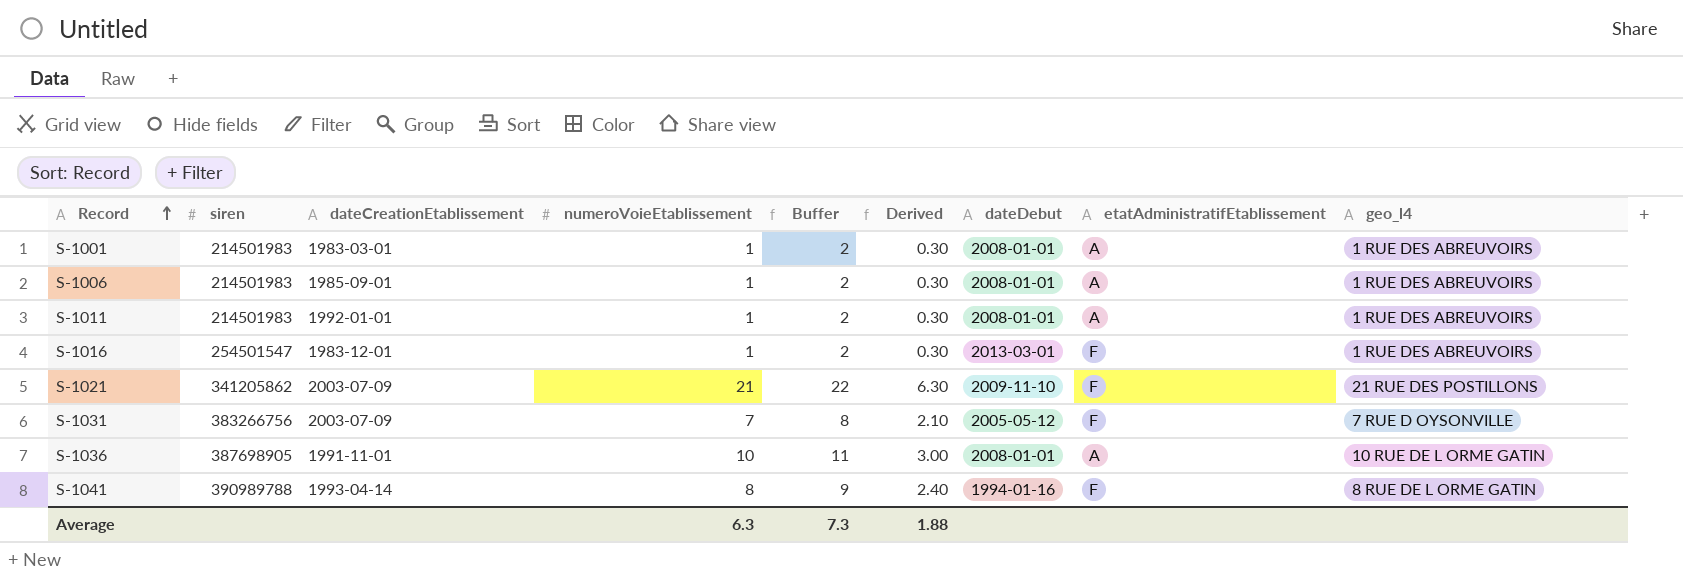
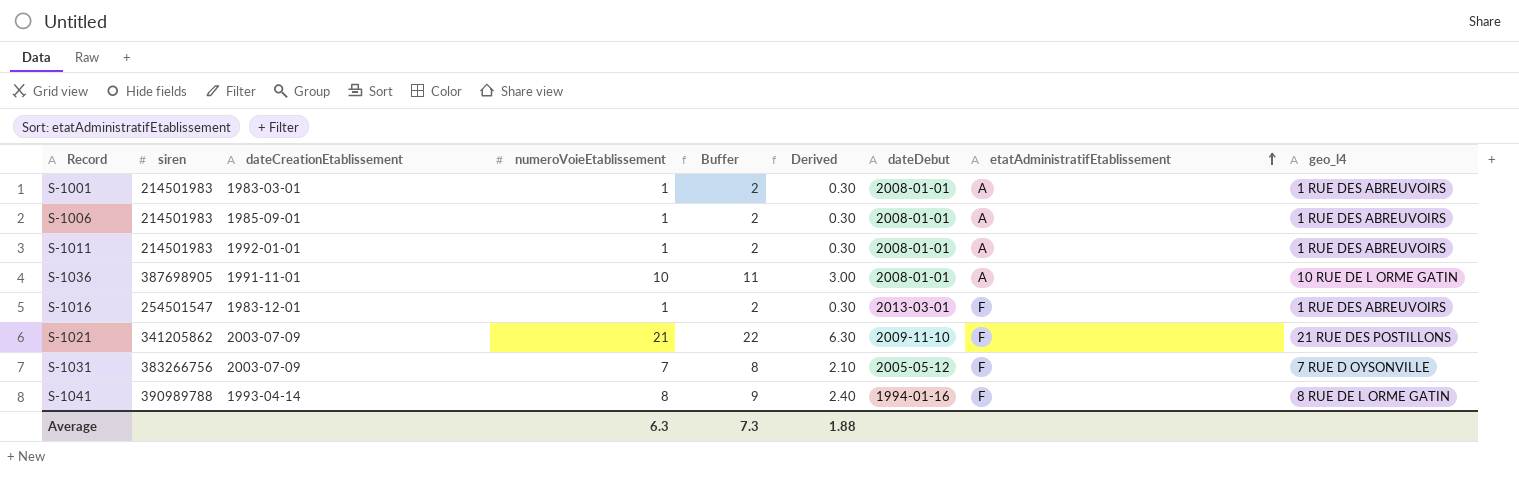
row order: Record ascending -> etatAdministratifEtablissement ascending

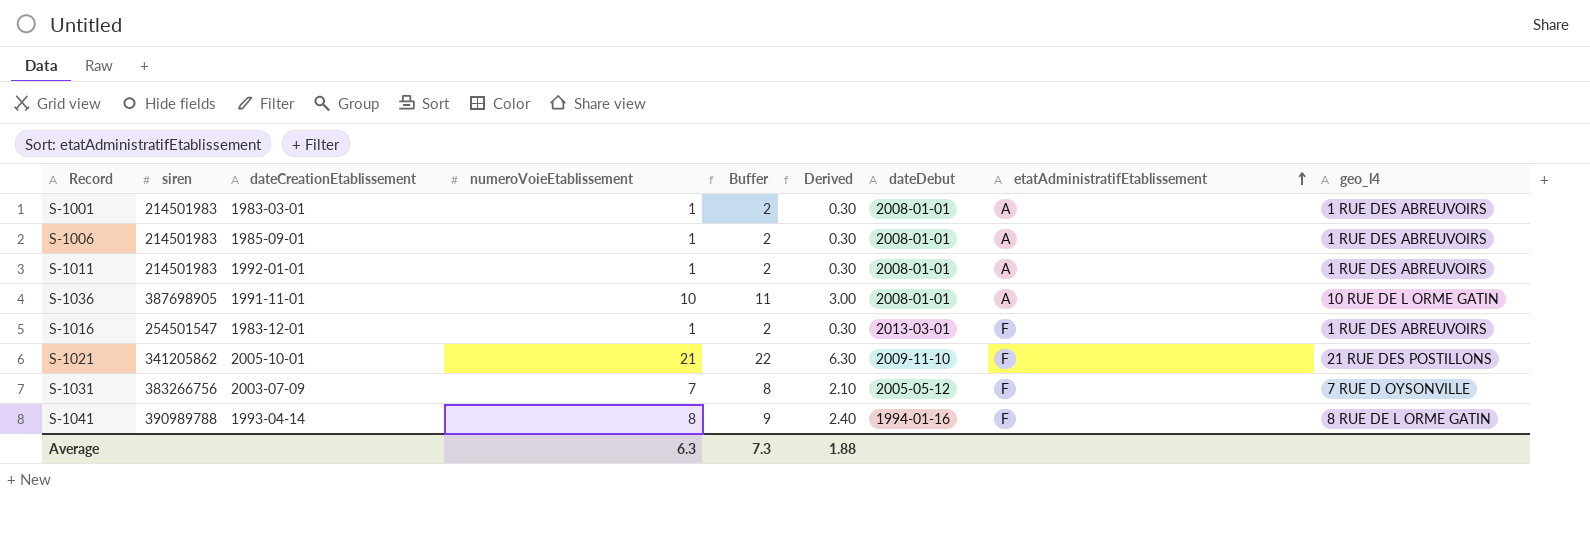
S-1021 | dateCreationEtablissement: 2003-07-09 -> 2005-10-01

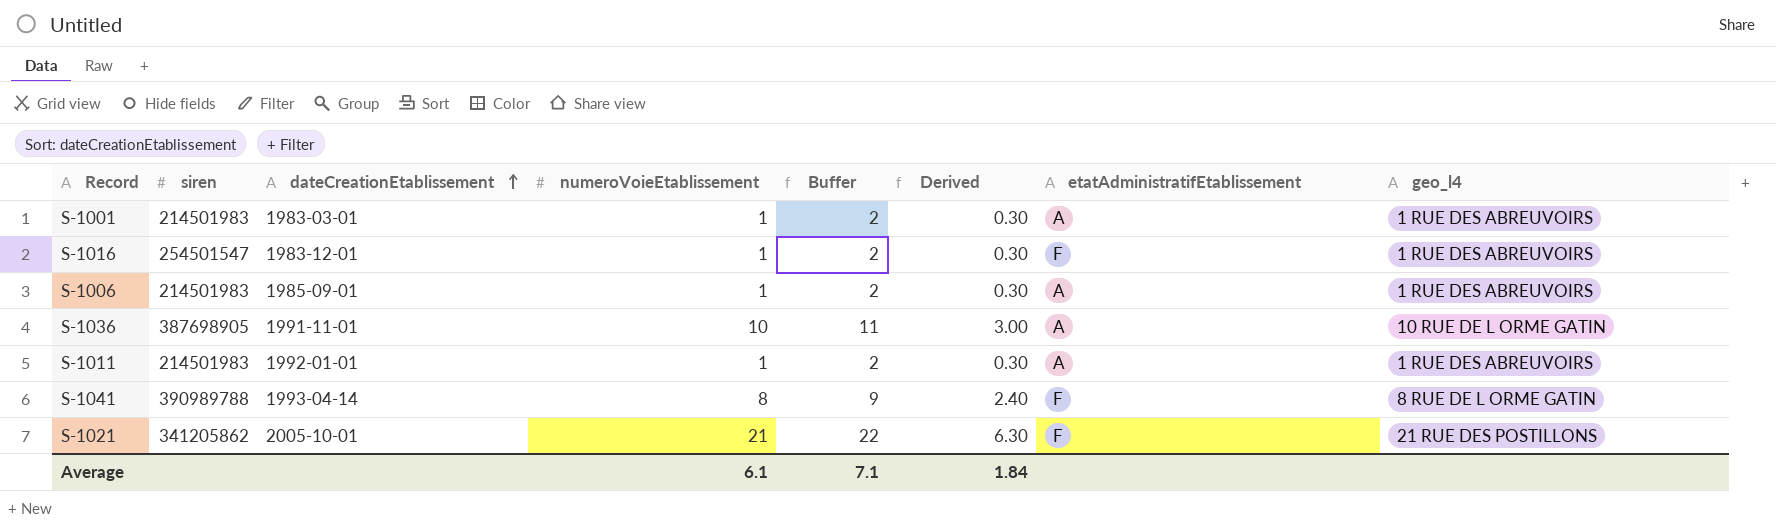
row order: etatAdministratifEtablissement ascending -> dateCreationEtablissement ascending
column dateDebut | position: 7 -> none
row S-1031: 383266756 | 2003-07-09 | 7 | 8 | 2.10 | 2005-05-12 | F | 7 RUE D OYSONVILLE -> none
Average | numeroVoieEtablissement: 6.3 -> 6.1
Average | Buffer: 7.3 -> 7.1
Average | Derived: 1.88 -> 1.84

